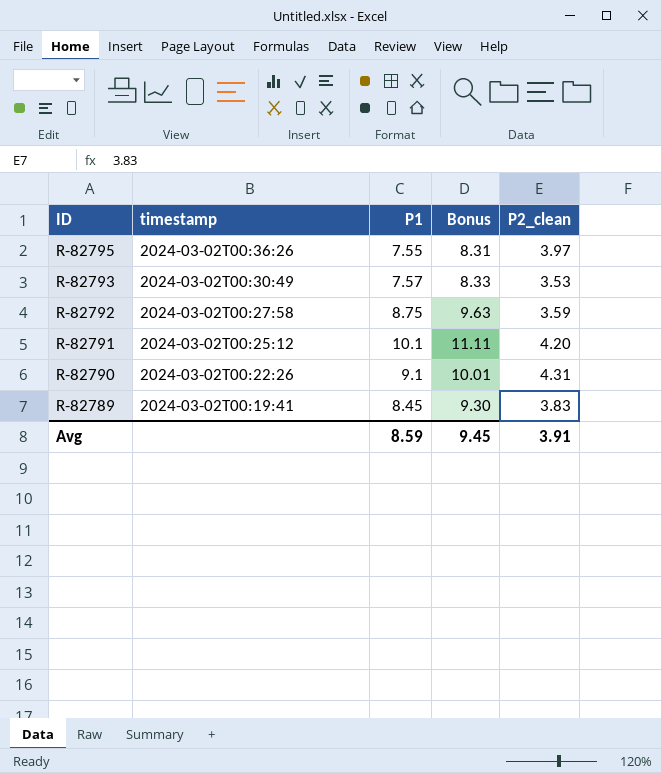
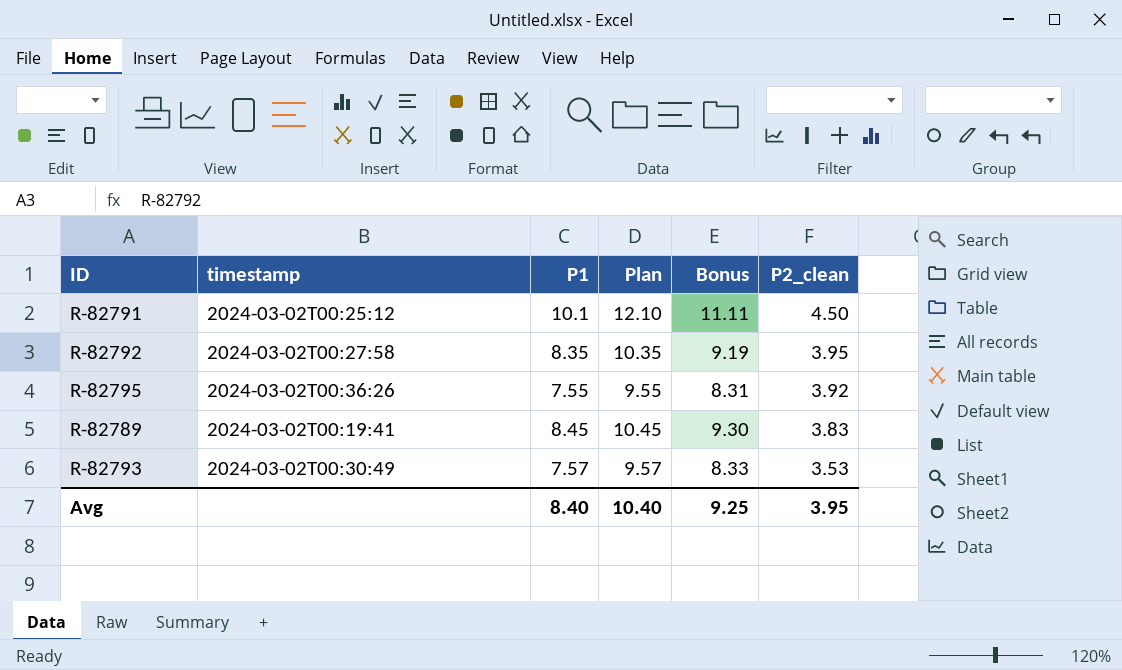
row order: ID descending -> P2_clean descending
column Plan | formula: none -> [P1] + 2
row R-82790: 2024-03-02T00:22:26 | 9.1 | 10.01 | 4.31 -> none
R-82791 | P2_clean: 4.20 -> 4.50
R-82792 | P1: 8.75 -> 8.35
R-82792 | Bonus: 9.63 -> 9.19
R-82792 | P2_clean: 3.59 -> 3.95
R-82795 | P2_clean: 3.97 -> 3.92
Avg | P1: 8.59 -> 8.40
Avg | Bonus: 9.45 -> 9.25
Avg | P2_clean: 3.91 -> 3.95

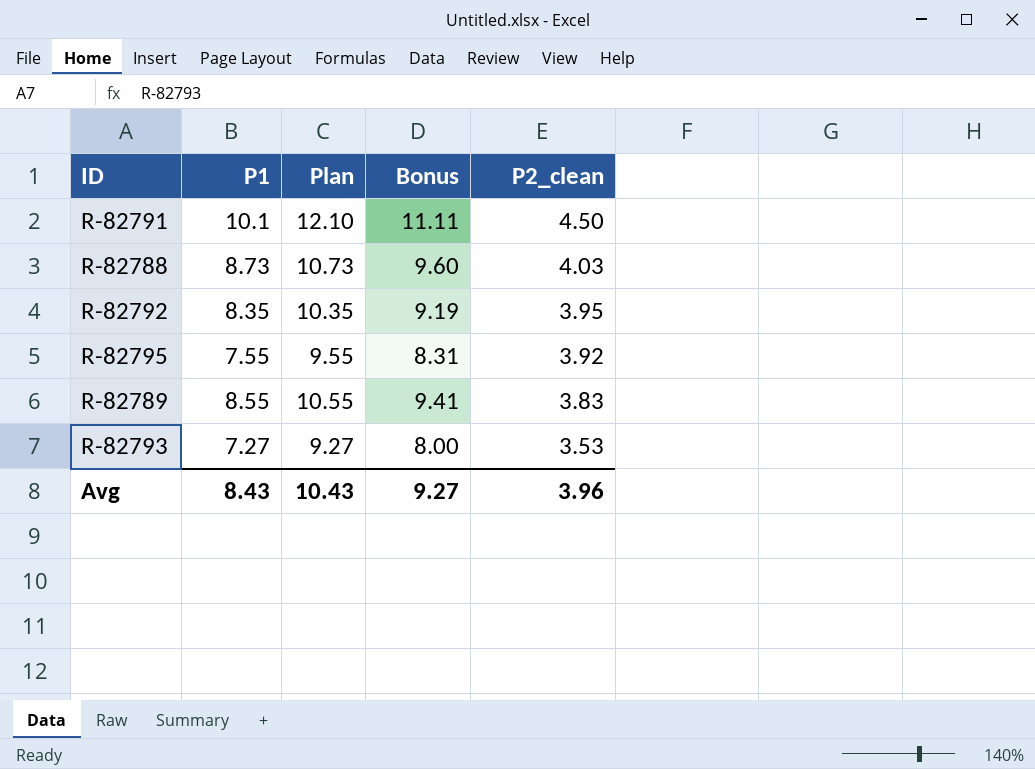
column timestamp | position: 2 -> none
row R-82788: none -> 8.73 | 10.73 | 9.60 | 4.03
R-82789 | P1: 8.45 -> 8.55
R-82789 | Plan: 10.45 -> 10.55
R-82789 | Bonus: 9.30 -> 9.41
R-82793 | P1: 7.57 -> 7.27
R-82793 | Plan: 9.57 -> 9.27
R-82793 | Bonus: 8.33 -> 8.00
Avg | P1: 8.40 -> 8.43
Avg | Plan: 10.40 -> 10.43
Avg | Bonus: 9.25 -> 9.27
Avg | P2_clean: 3.95 -> 3.96

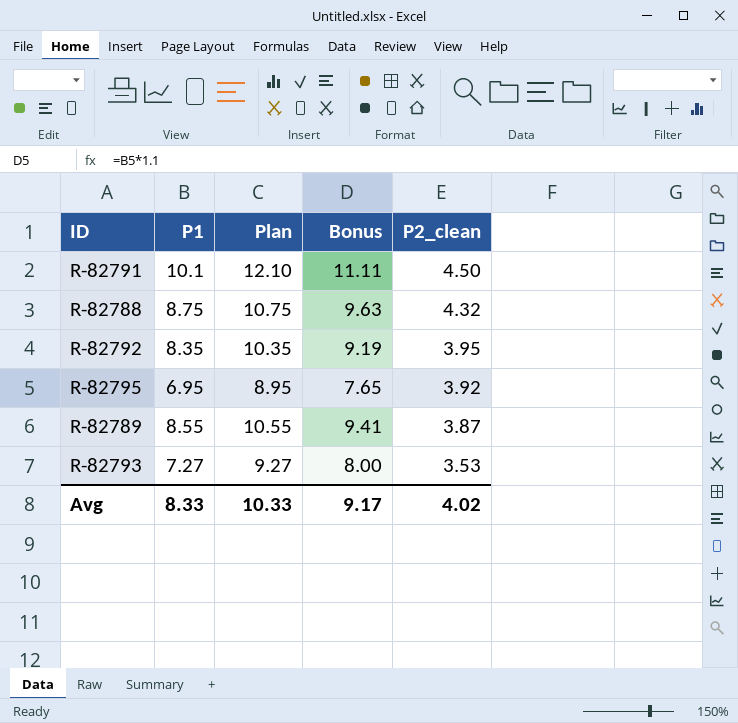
R-82788 | P1: 8.73 -> 8.75
R-82788 | Plan: 10.73 -> 10.75
R-82788 | Bonus: 9.60 -> 9.63
R-82788 | P2_clean: 4.03 -> 4.32
R-82795 | P1: 7.55 -> 6.95
R-82795 | Plan: 9.55 -> 8.95
R-82795 | Bonus: 8.31 -> 7.65
R-82789 | P2_clean: 3.83 -> 3.87
Avg | P1: 8.43 -> 8.33
Avg | Plan: 10.43 -> 10.33
Avg | Bonus: 9.27 -> 9.17
Avg | P2_clean: 3.96 -> 4.02

